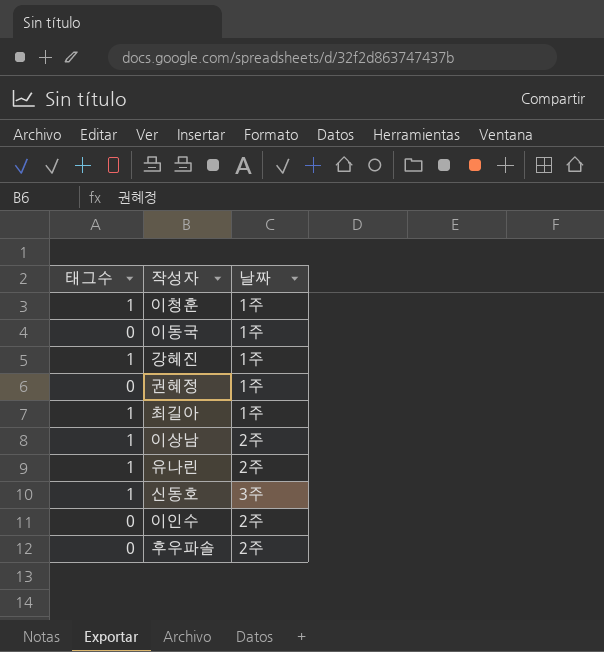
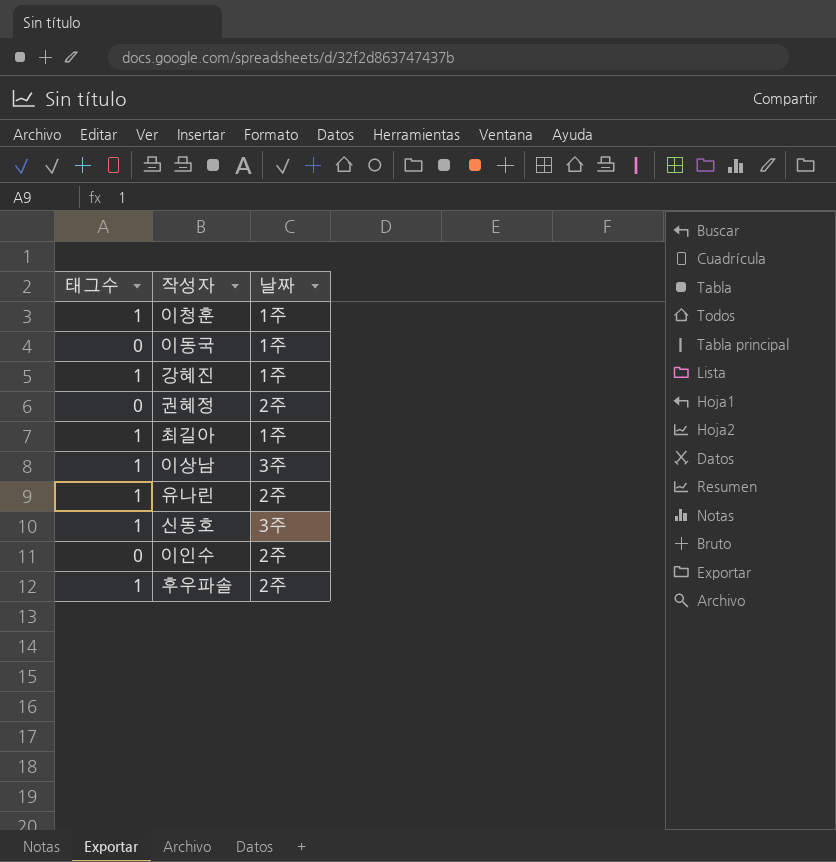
권혜정 | 날짜: 1주 -> 2주
이상남 | 날짜: 2주 -> 3주
후우파솔 | 태그수: 0 -> 1

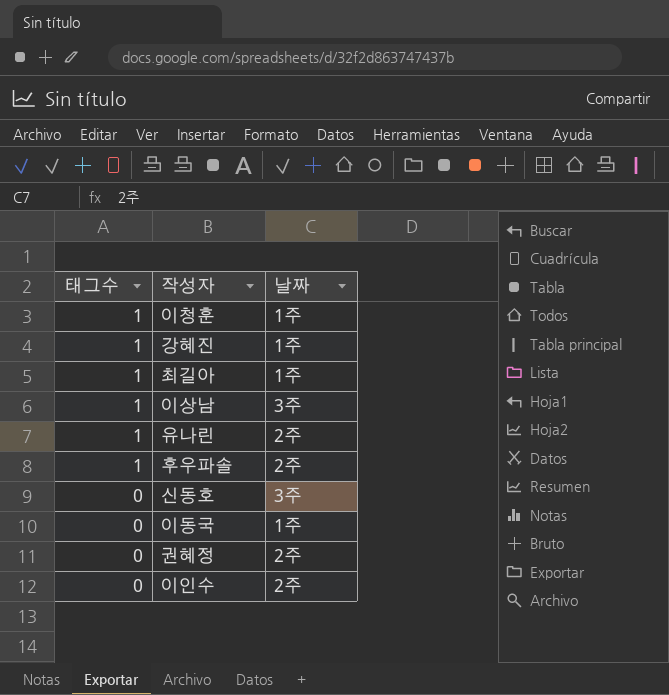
row order: none -> 태그수 descending
신동호 | 태그수: 1 -> 0

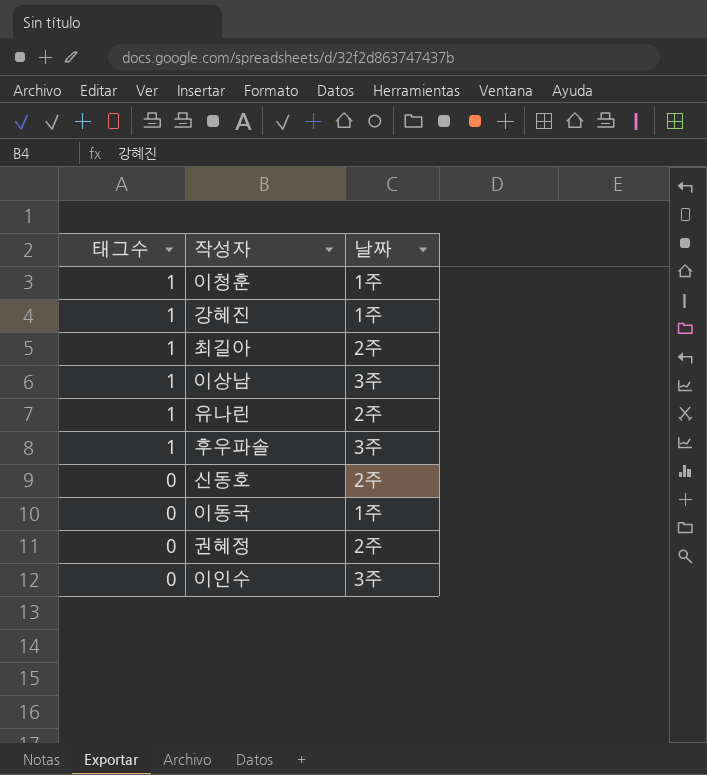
최길아 | 날짜: 1주 -> 2주
후우파솔 | 날짜: 2주 -> 3주
신동호 | 날짜: 3주 -> 2주
이인수 | 날짜: 2주 -> 3주

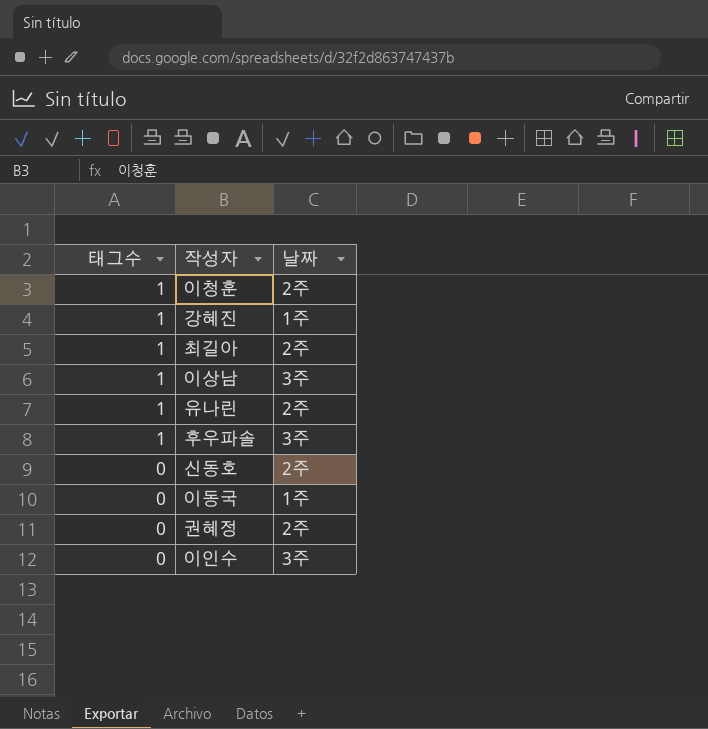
이청훈 | 날짜: 1주 -> 2주

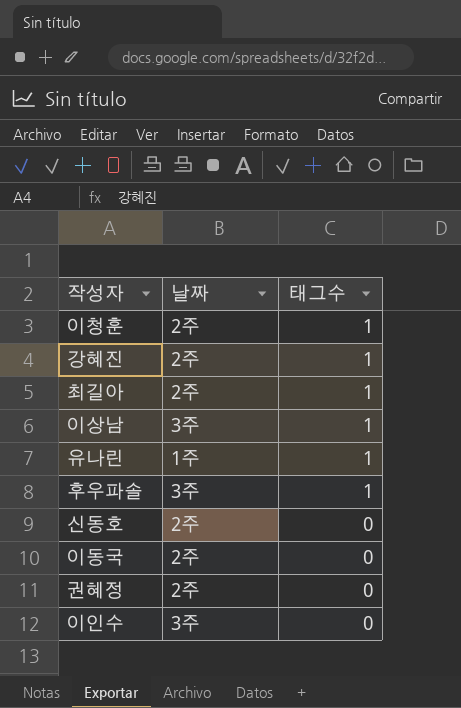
column 태그수 | position: 1 -> 3
강혜진 | 날짜: 1주 -> 2주
유나린 | 날짜: 2주 -> 1주
이동국 | 날짜: 1주 -> 2주

